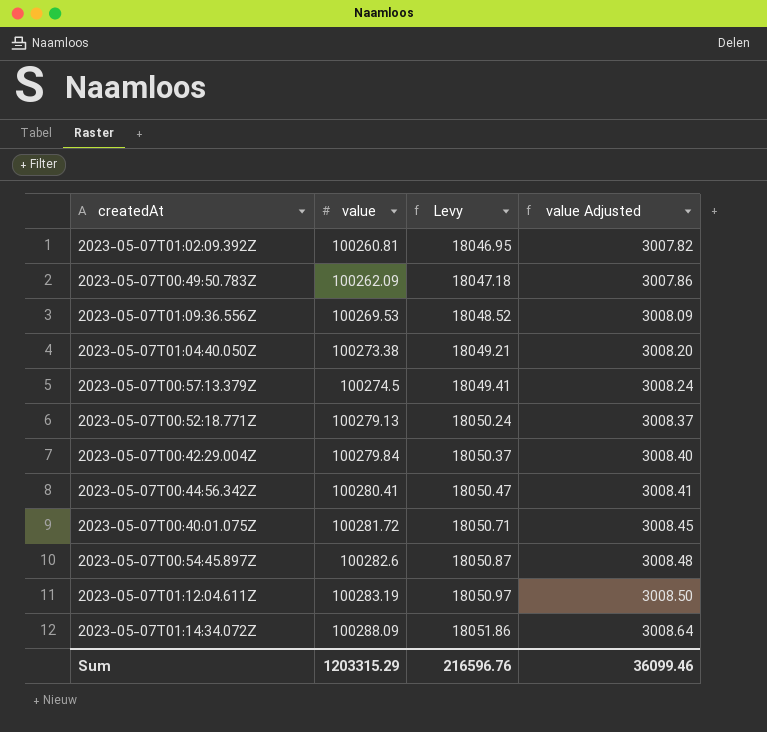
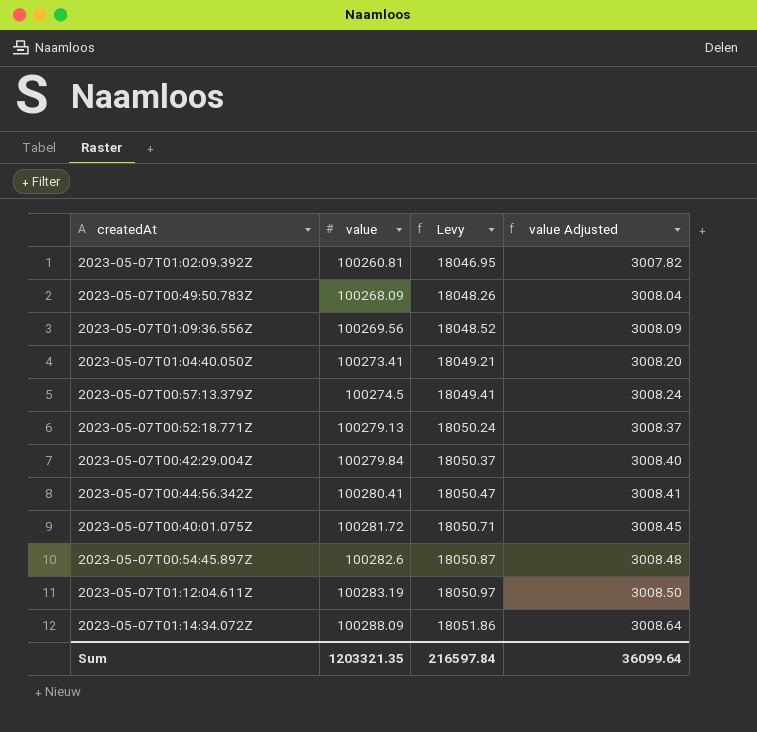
2023-05-07T00:49:50.783Z | value: 100262.09 -> 100268.09
2023-05-07T00:49:50.783Z | Levy: 18047.18 -> 18048.26
2023-05-07T00:49:50.783Z | value Adjusted: 3007.86 -> 3008.04
2023-05-07T01:09:36.556Z | value: 100269.53 -> 100269.56
2023-05-07T01:04:40.050Z | value: 100273.38 -> 100273.41
Sum | value: 1203315.29 -> 1203321.35
Sum | Levy: 216596.76 -> 216597.84
Sum | value Adjusted: 36099.46 -> 36099.64

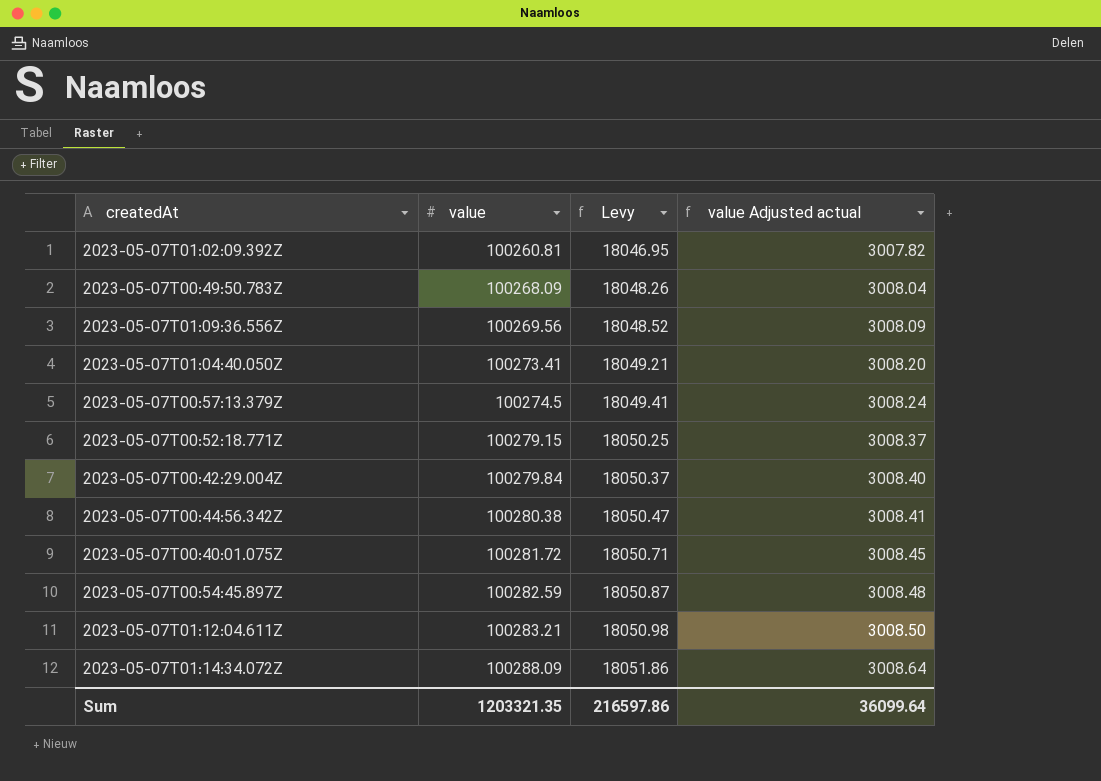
column name: value Adjusted -> value Adjusted actual
2023-05-07T00:52:18.771Z | value: 100279.13 -> 100279.15
2023-05-07T00:52:18.771Z | Levy: 18050.24 -> 18050.25
2023-05-07T00:44:56.342Z | value: 100280.41 -> 100280.38
2023-05-07T00:54:45.897Z | value: 100282.6 -> 100282.59
2023-05-07T01:12:04.611Z | value: 100283.19 -> 100283.21
2023-05-07T01:12:04.611Z | Levy: 18050.97 -> 18050.98
Sum | Levy: 216597.84 -> 216597.86

